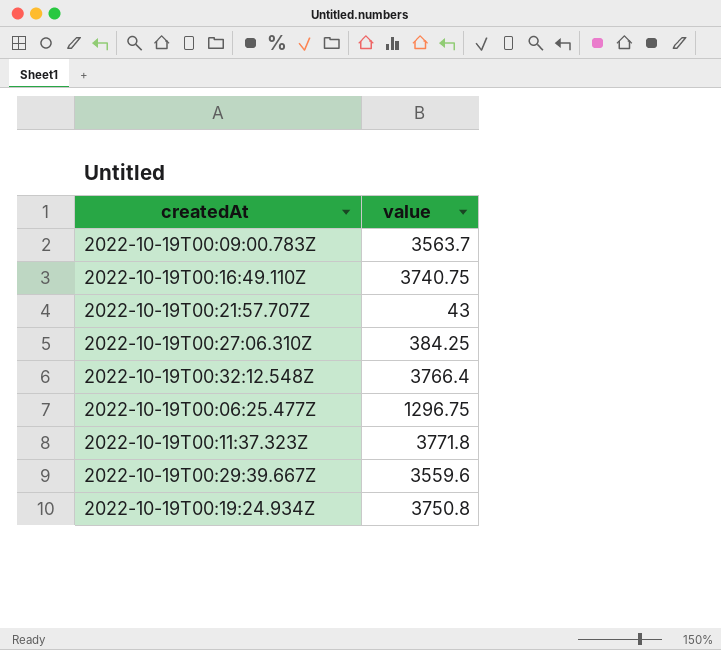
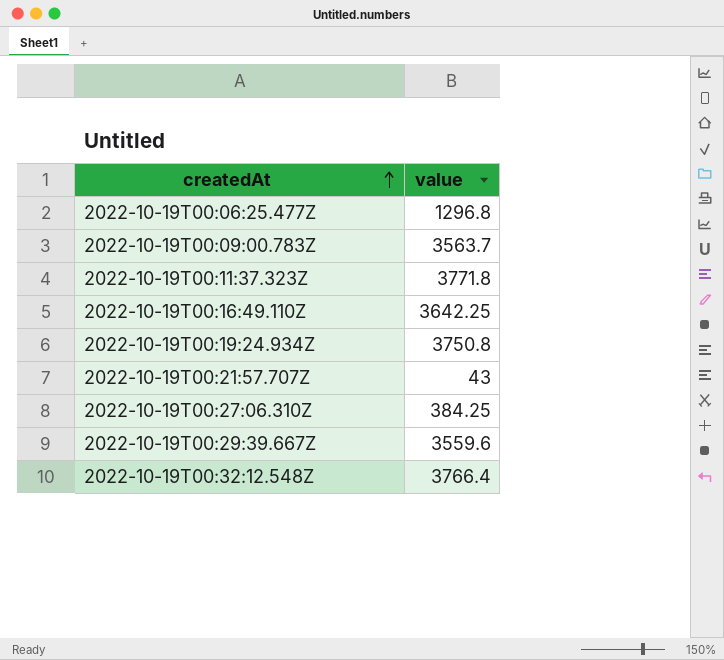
row order: none -> createdAt ascending
2022-10-19T00:06:25.477Z | value: 1296.75 -> 1296.8
2022-10-19T00:16:49.110Z | value: 3740.75 -> 3642.25

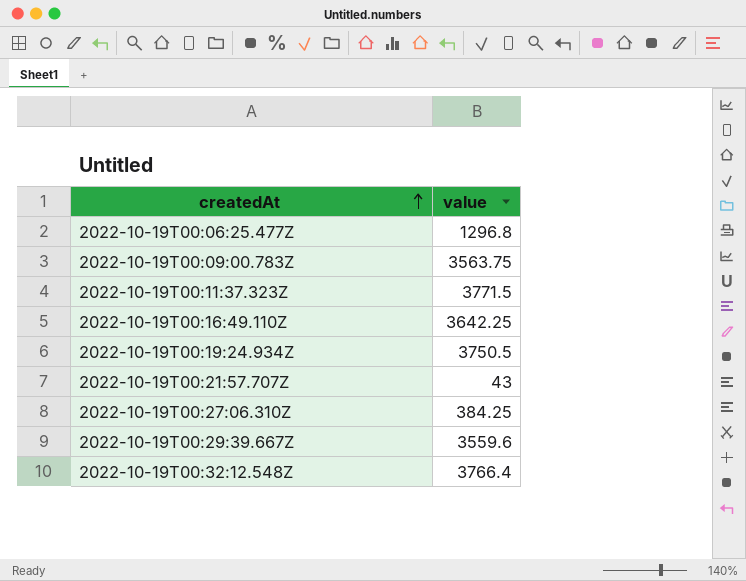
2022-10-19T00:09:00.783Z | value: 3563.7 -> 3563.75
2022-10-19T00:11:37.323Z | value: 3771.8 -> 3771.5
2022-10-19T00:19:24.934Z | value: 3750.8 -> 3750.5

